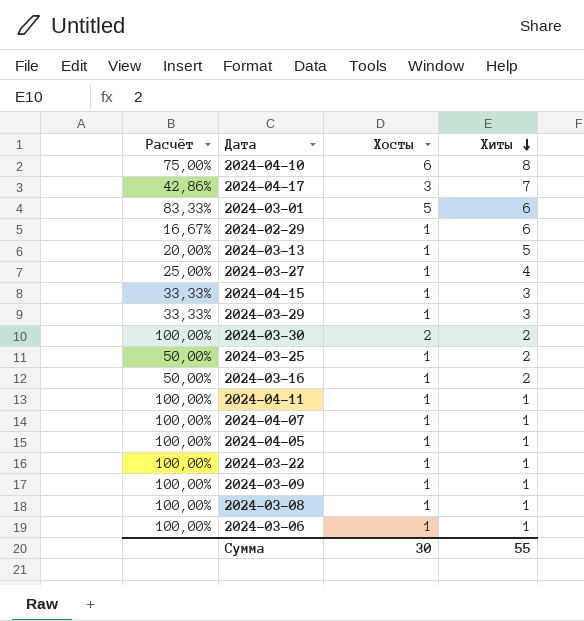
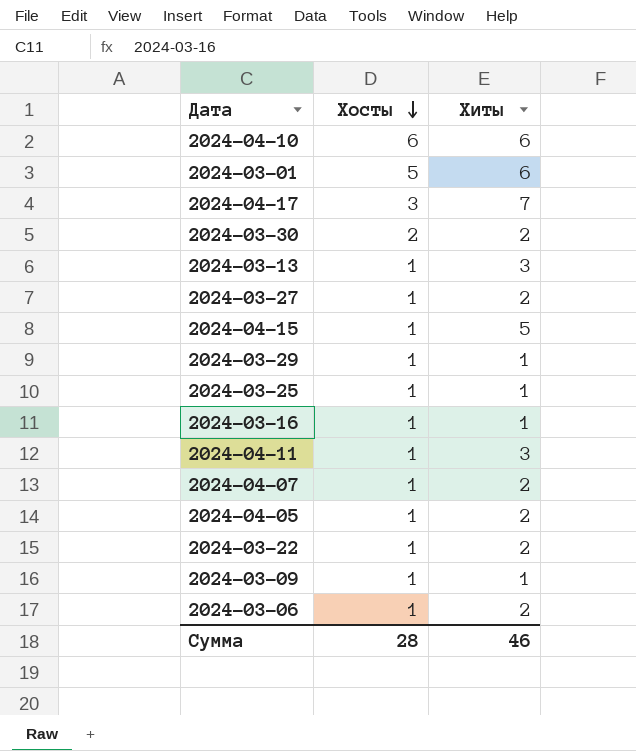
row order: Хиты descending -> Хосты descending
column Расчёт | formula: [Хосты] / [Хиты] -> none
row 2024-02-29: 16,67% | 1 | 6 -> none
row 2024-03-08: 100,00% | 1 | 1 -> none
2024-04-10 | Хиты: 8 -> 6
2024-03-13 | Хиты: 5 -> 3
2024-03-27 | Хиты: 4 -> 2
2024-04-15 | Хиты: 3 -> 5
2024-03-29 | Хиты: 3 -> 1
2024-03-25 | Хиты: 2 -> 1
2024-03-16 | Хиты: 2 -> 1
2024-04-11 | Хиты: 1 -> 3
2024-04-07 | Хиты: 1 -> 2
2024-04-05 | Хиты: 1 -> 2
2024-03-22 | Хиты: 1 -> 2
2024-03-06 | Хиты: 1 -> 2
Сумма | Хосты: 30 -> 28
Сумма | Хиты: 55 -> 46

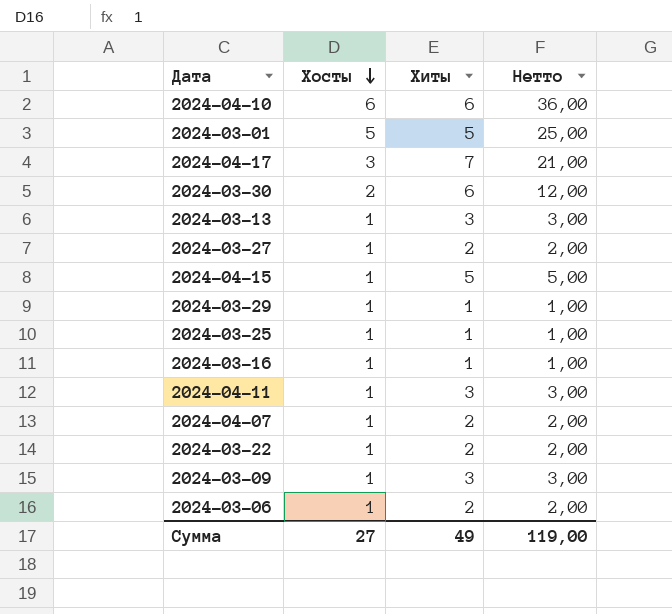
column Нетто | formula: none -> [Хосты] * [Хиты]
row 2024-04-05: 1 | 2 -> none
2024-03-01 | Хиты: 6 -> 5
2024-03-30 | Хиты: 2 -> 6
2024-03-09 | Хиты: 1 -> 3
Сумма | Хосты: 28 -> 27
Сумма | Хиты: 46 -> 49

